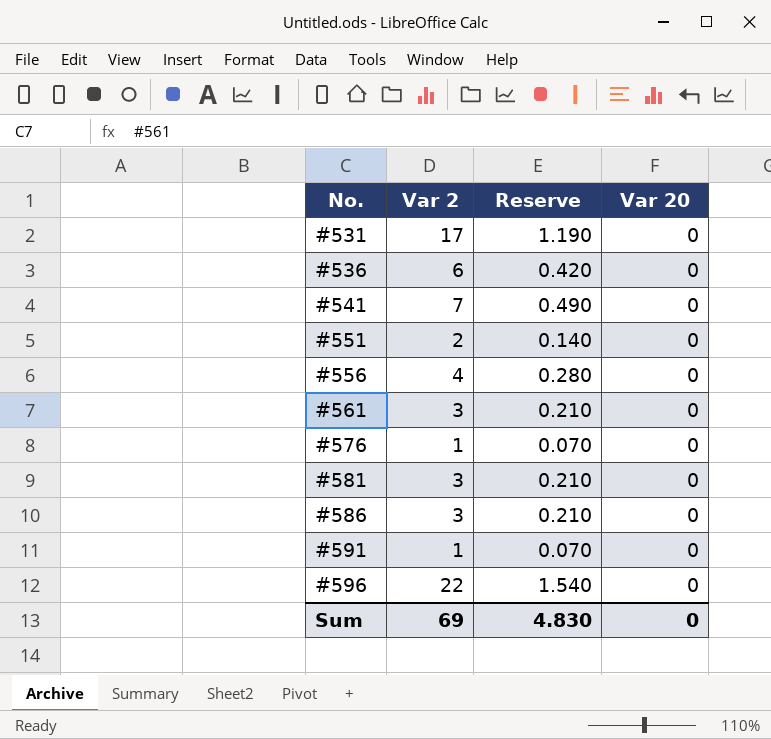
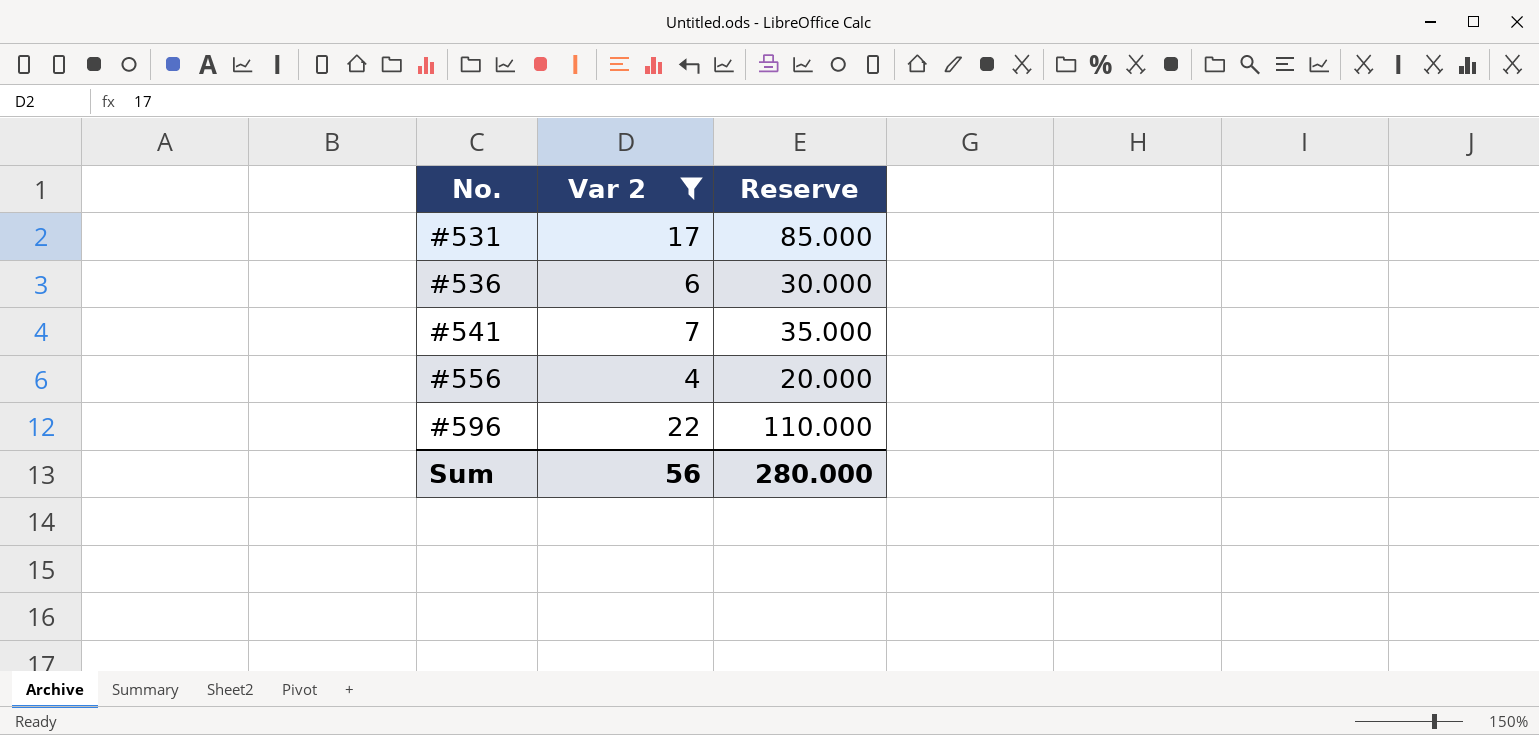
filter: none -> Var 2 >= 4
column Var 20 | position: 4 -> none
column Reserve | formula: [Var 2] * 0.07 -> [Var 2] * 5
Sum | Var 2: 69 -> 56
Sum | Reserve: 4.830 -> 280.000

